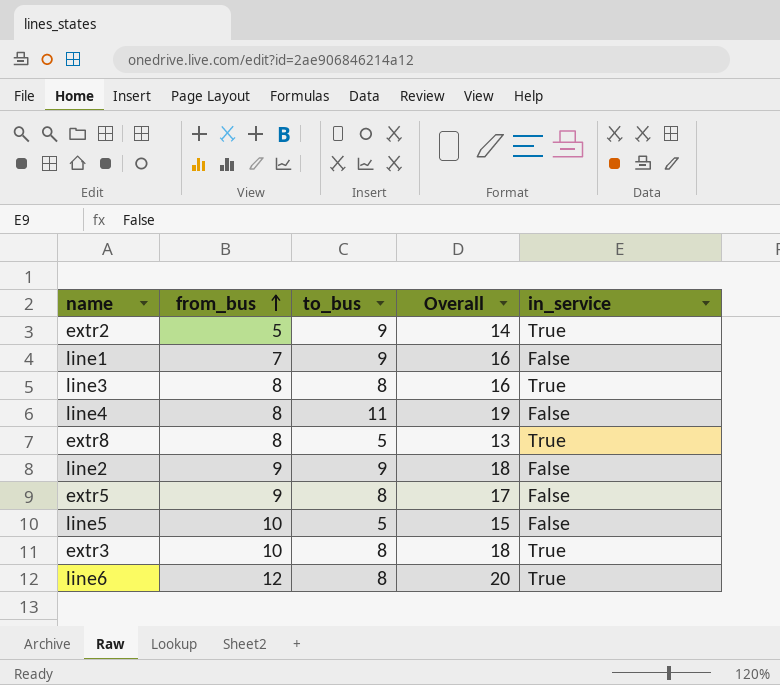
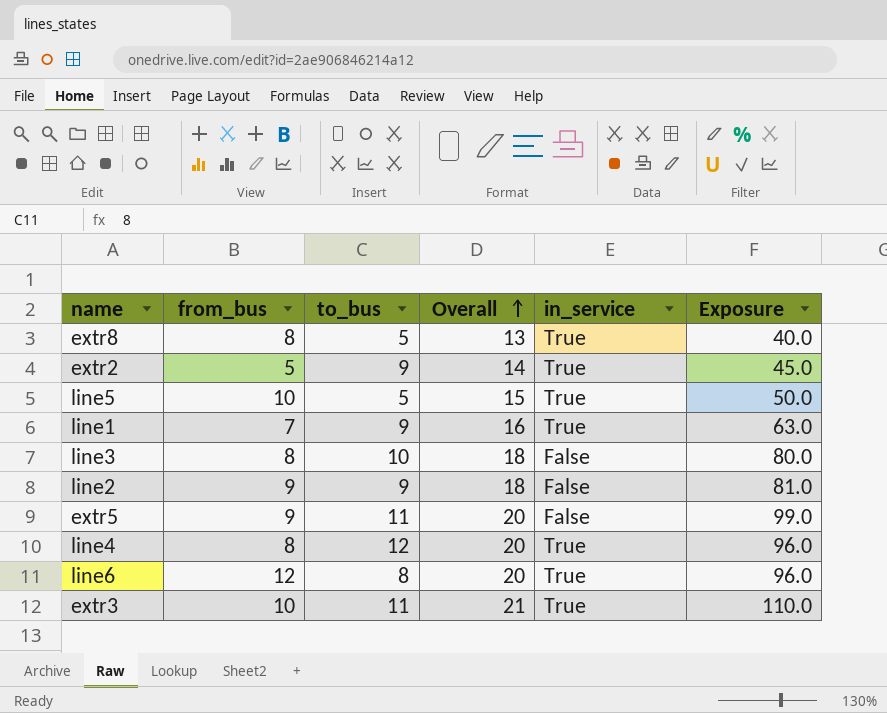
row order: from_bus ascending -> Overall ascending
column Exposure | formula: none -> [from_bus] * [to_bus]
line5 | in_service: False -> True
line1 | in_service: False -> True
line3 | to_bus: 8 -> 10
line3 | Overall: 16 -> 18
line3 | in_service: True -> False
extr5 | to_bus: 8 -> 11
extr5 | Overall: 17 -> 20
line4 | to_bus: 11 -> 12
line4 | Overall: 19 -> 20
line4 | in_service: False -> True
extr3 | to_bus: 8 -> 11
extr3 | Overall: 18 -> 21

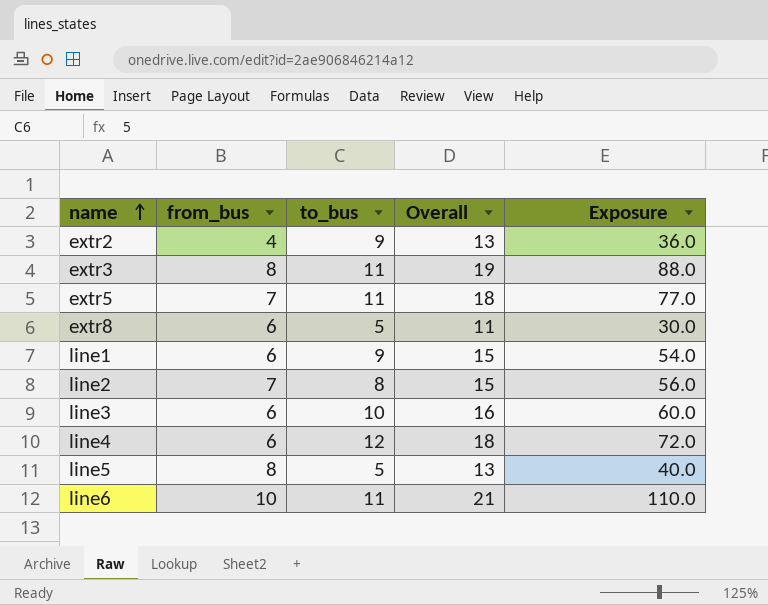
row order: Overall ascending -> name ascending
column in_service | position: 5 -> none
extr2 | from_bus: 5 -> 4
extr2 | Overall: 14 -> 13
extr2 | Exposure: 45.0 -> 36.0
extr3 | from_bus: 10 -> 8
extr3 | Overall: 21 -> 19
extr3 | Exposure: 110.0 -> 88.0
extr5 | from_bus: 9 -> 7
extr5 | Overall: 20 -> 18
extr5 | Exposure: 99.0 -> 77.0
extr8 | from_bus: 8 -> 6
extr8 | Overall: 13 -> 11
extr8 | Exposure: 40.0 -> 30.0
line1 | from_bus: 7 -> 6
line1 | Overall: 16 -> 15
line1 | Exposure: 63.0 -> 54.0
line2 | from_bus: 9 -> 7
line2 | to_bus: 9 -> 8
line2 | Overall: 18 -> 15
line2 | Exposure: 81.0 -> 56.0
line3 | from_bus: 8 -> 6
line3 | Overall: 18 -> 16
line3 | Exposure: 80.0 -> 60.0
line4 | from_bus: 8 -> 6
line4 | Overall: 20 -> 18
line4 | Exposure: 96.0 -> 72.0
line5 | from_bus: 10 -> 8
line5 | Overall: 15 -> 13
line5 | Exposure: 50.0 -> 40.0
line6 | from_bus: 12 -> 10
line6 | to_bus: 8 -> 11
line6 | Overall: 20 -> 21
line6 | Exposure: 96.0 -> 110.0

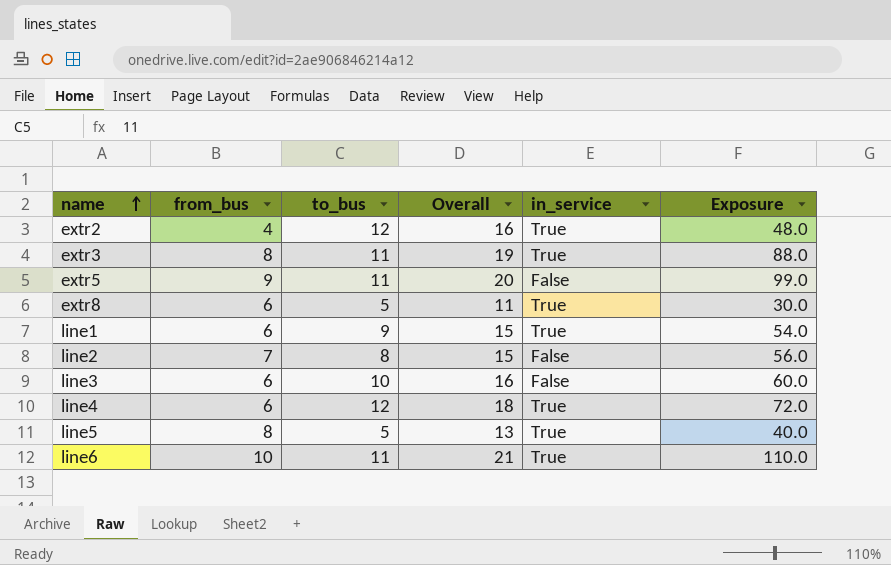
column in_service | position: none -> 5
extr2 | to_bus: 9 -> 12
extr2 | Overall: 13 -> 16
extr2 | Exposure: 36.0 -> 48.0
extr5 | from_bus: 7 -> 9
extr5 | Overall: 18 -> 20
extr5 | Exposure: 77.0 -> 99.0

